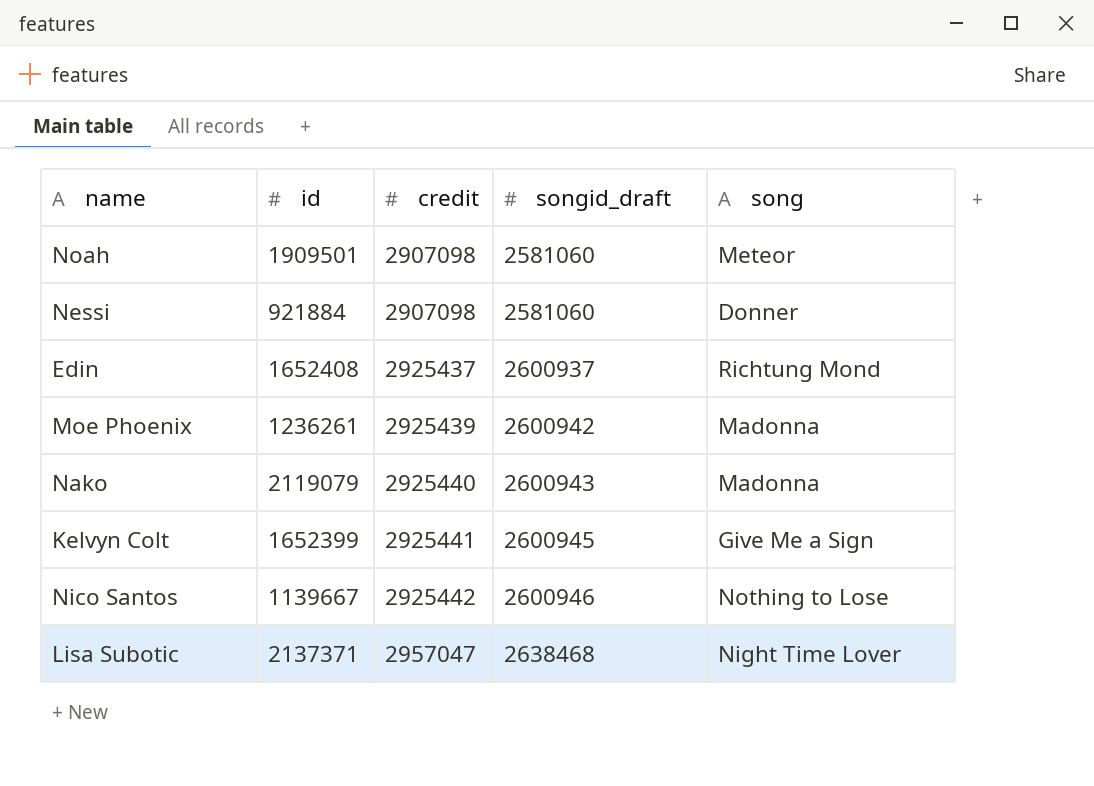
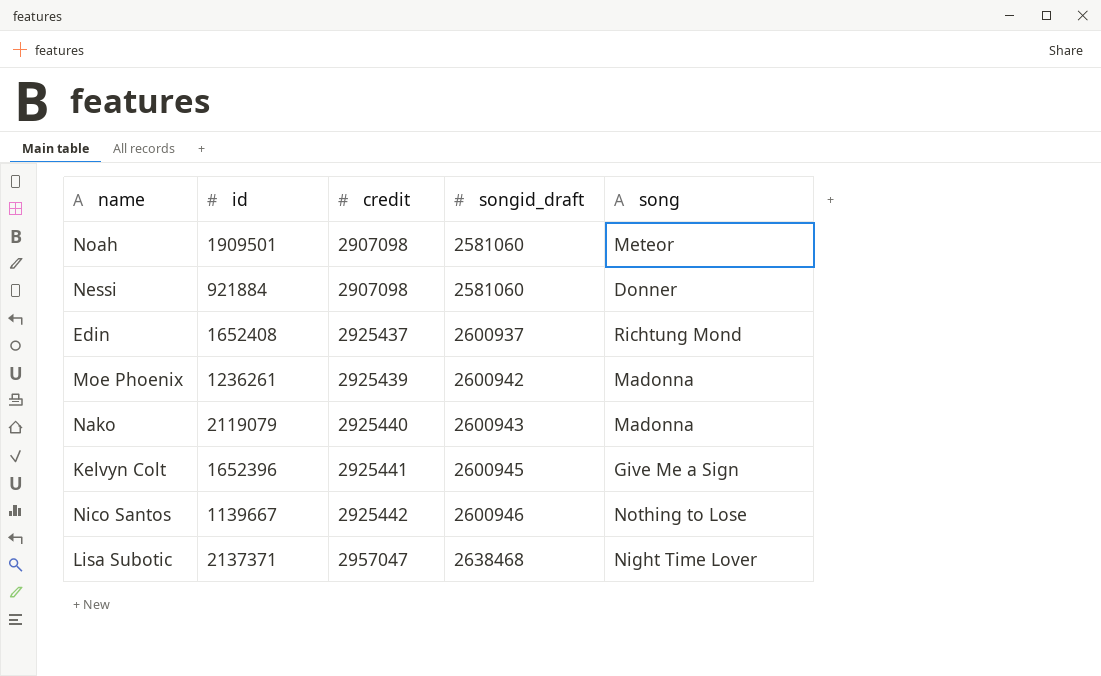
Kelvyn Colt | id: 1652399 -> 1652396

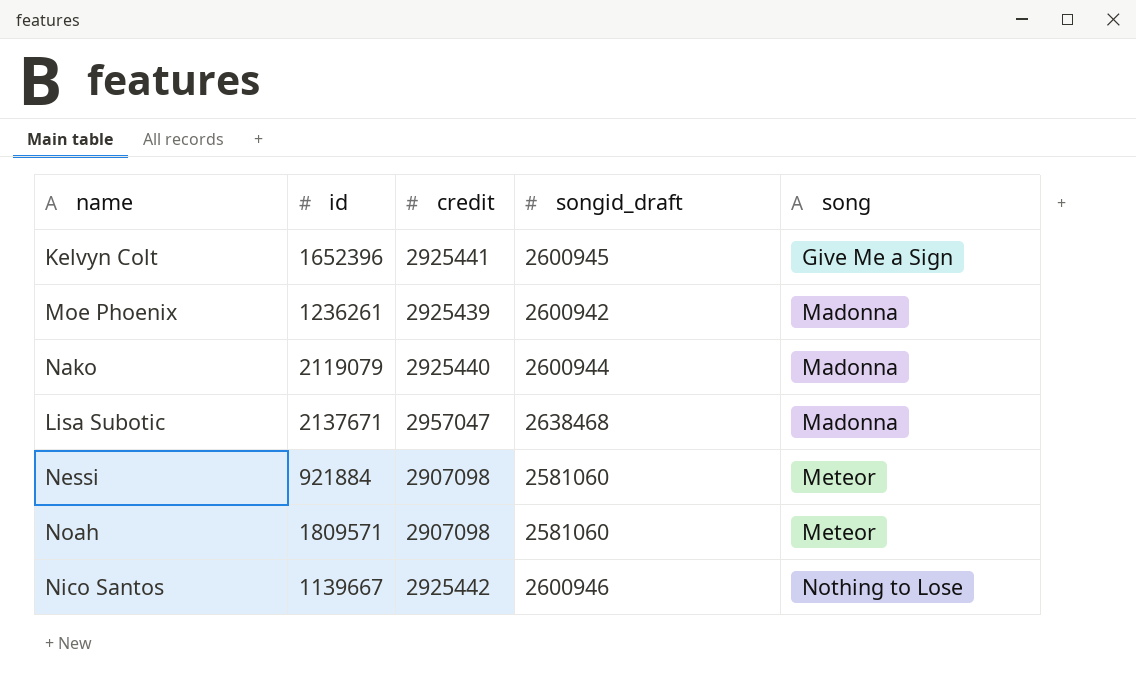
row order: credit ascending -> song ascending
row Edin: 1652408 | 2925437 | 2600937 | Richtung Mond -> none
Nako | songid_draft: 2600943 -> 2600944
Lisa Subotic | id: 2137371 -> 2137671
Lisa Subotic | song: Night Time Lover -> Madonna
Nessi | song: Donner -> Meteor
Noah | id: 1909501 -> 1809571

